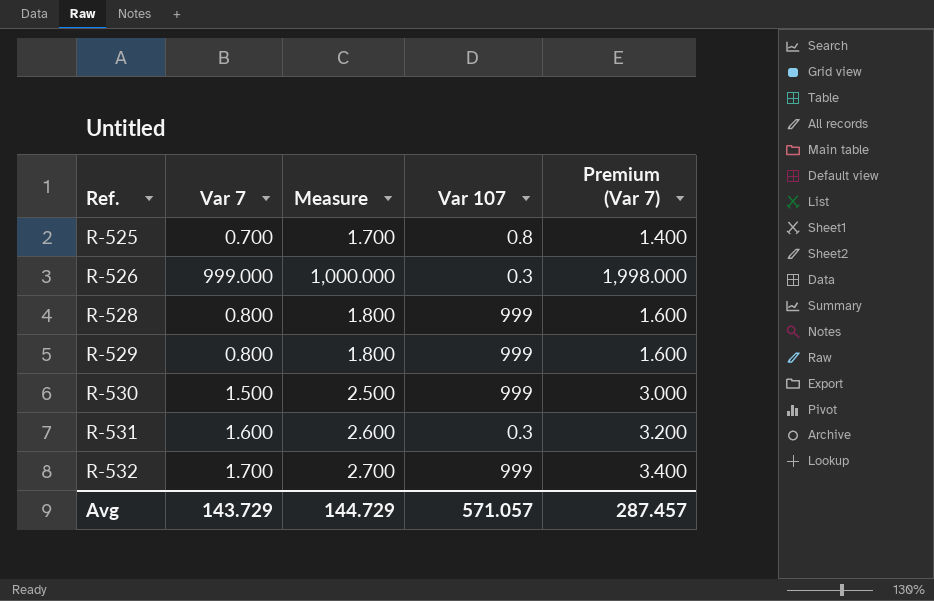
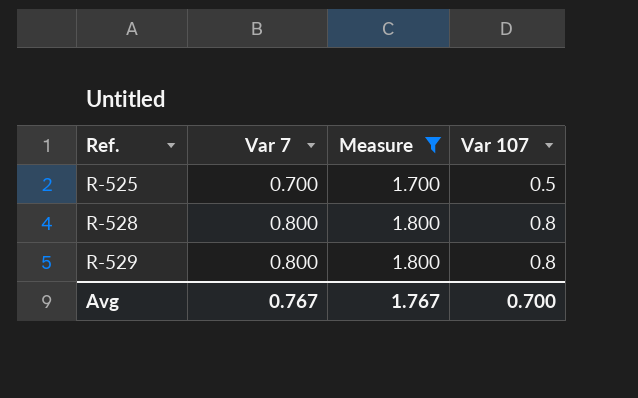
filter: none -> Measure <= 1.800
column Premium (Var 7) | formula: [Var 7] * 2 -> none
R-525 | Var 107: 0.8 -> 0.5
R-528 | Var 107: 999 -> 0.8
R-529 | Var 107: 999 -> 0.8
Avg | Var 7: 143.729 -> 0.767
Avg | Measure: 144.729 -> 1.767
Avg | Var 107: 571.057 -> 0.700

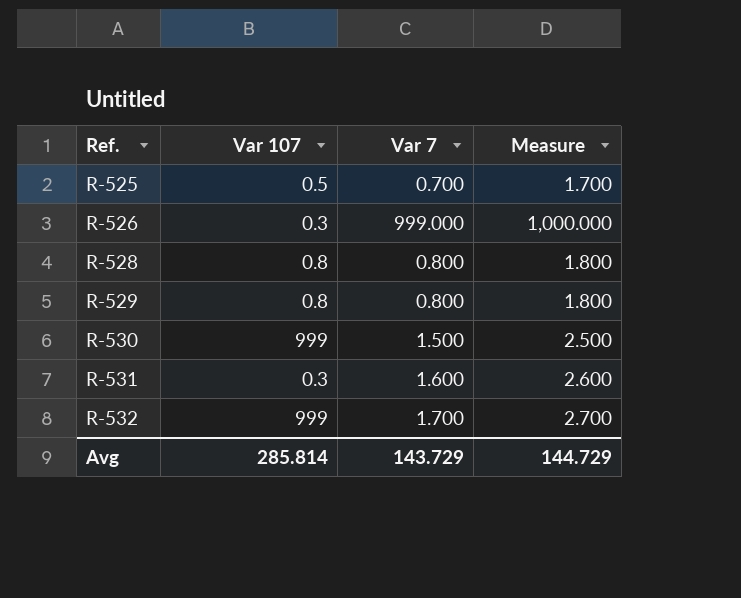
filter: Measure <= 1.800 -> none
column Var 107 | position: 4 -> 2
Avg | Var 107: 0.700 -> 285.814
Avg | Var 7: 0.767 -> 143.729
Avg | Measure: 1.767 -> 144.729

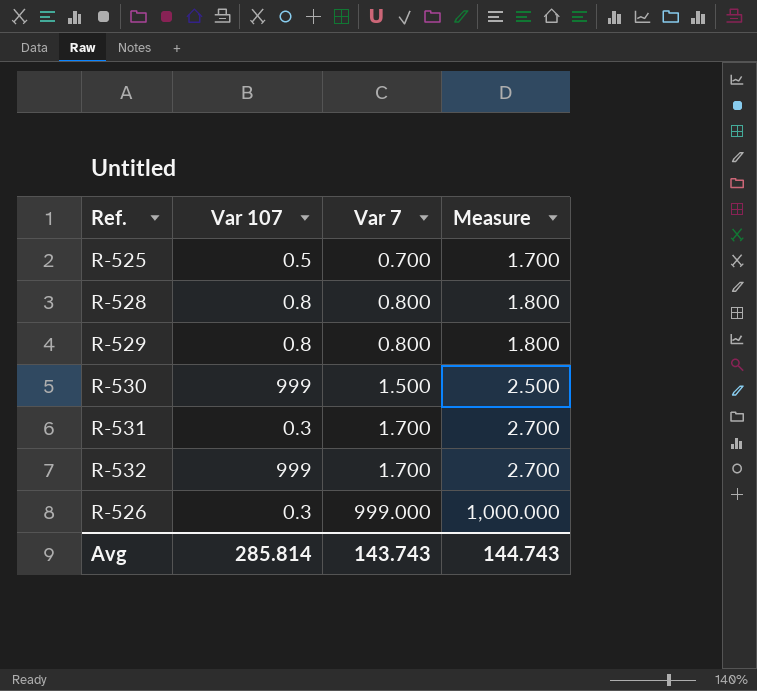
row order: Ref. ascending -> Var 7 ascending
R-531 | Var 7: 1.600 -> 1.700
R-531 | Measure: 2.600 -> 2.700
Avg | Var 7: 143.729 -> 143.743
Avg | Measure: 144.729 -> 144.743

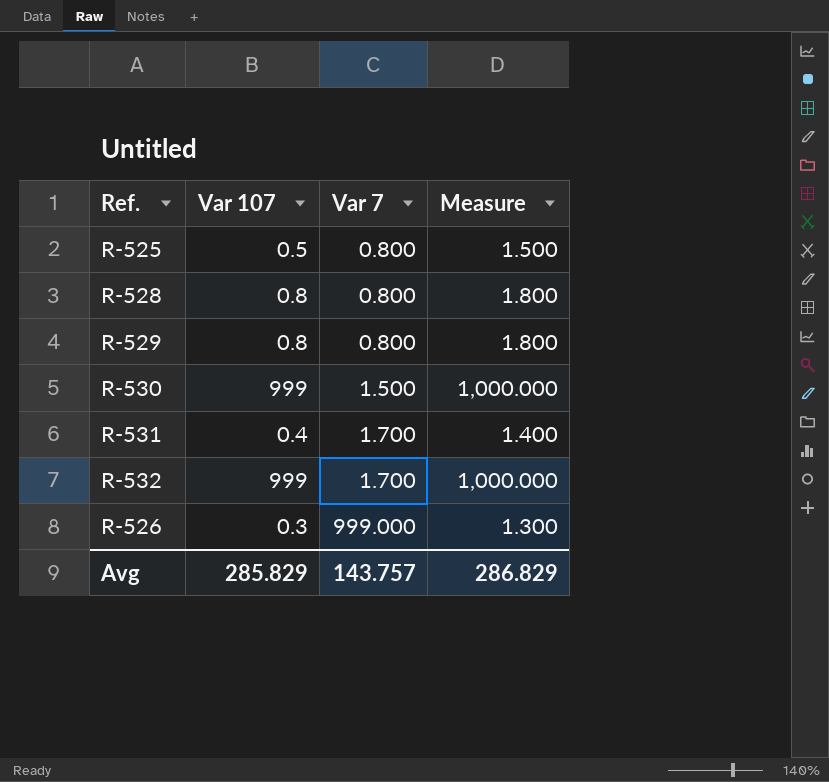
column Measure | formula: [Var 7] + 1 -> [Var 107] + 1
R-525 | Var 7: 0.700 -> 0.800
R-531 | Var 107: 0.3 -> 0.4
Avg | Var 107: 285.814 -> 285.829
Avg | Var 7: 143.743 -> 143.757
Avg | Measure: 144.743 -> 286.829

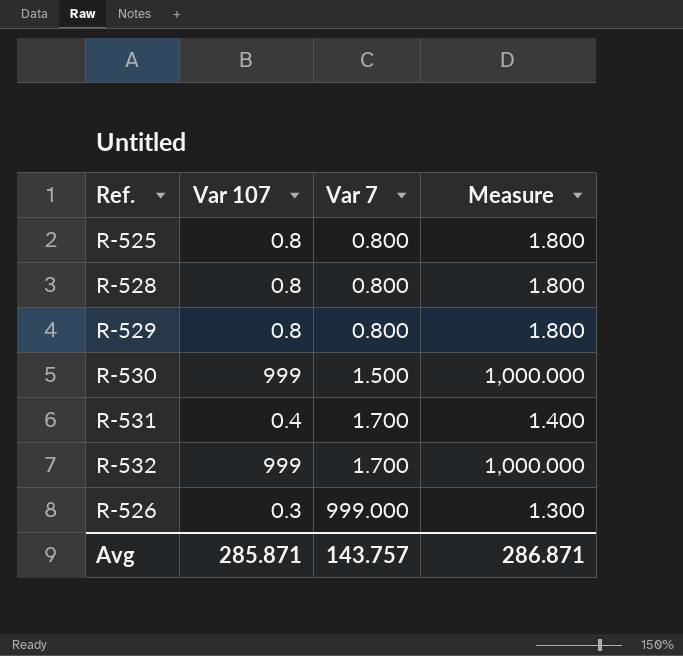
R-525 | Var 107: 0.5 -> 0.8
R-525 | Measure: 1.500 -> 1.800
Avg | Var 107: 285.829 -> 285.871
Avg | Measure: 286.829 -> 286.871

